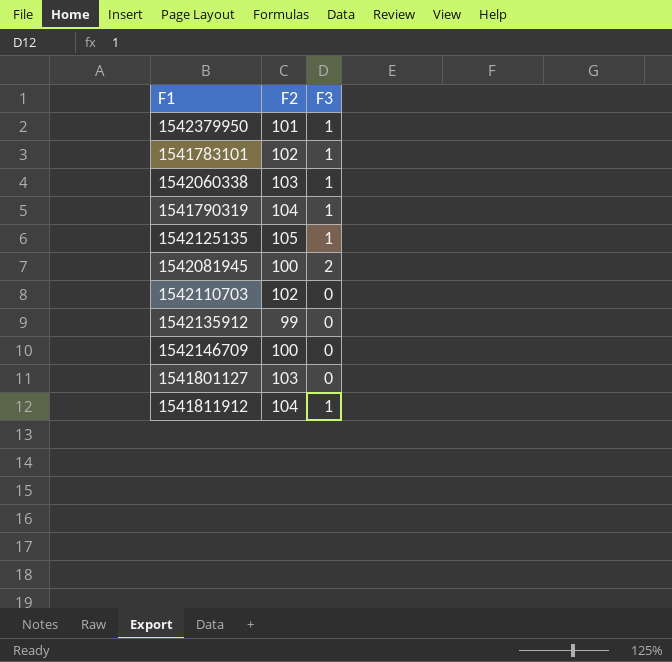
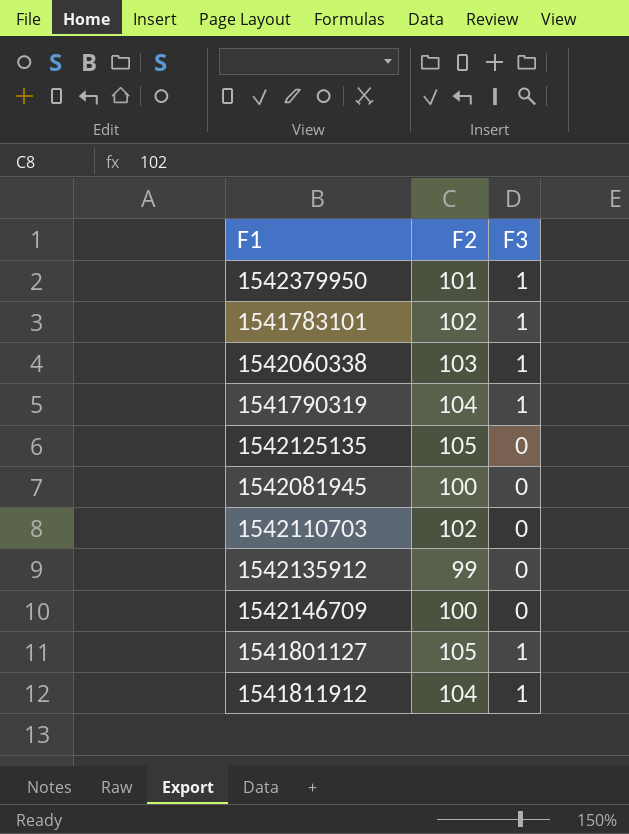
1542125135 | F3: 1 -> 0
1542081945 | F3: 2 -> 0
1541801127 | F2: 103 -> 105
1541801127 | F3: 0 -> 1

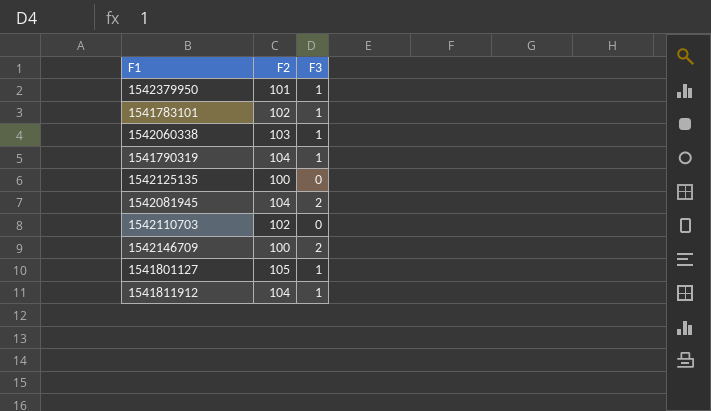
row 1542135912: 99 | 0 -> none
1542125135 | F2: 105 -> 100
1542081945 | F2: 100 -> 104
1542081945 | F3: 0 -> 2
1542146709 | F3: 0 -> 2

